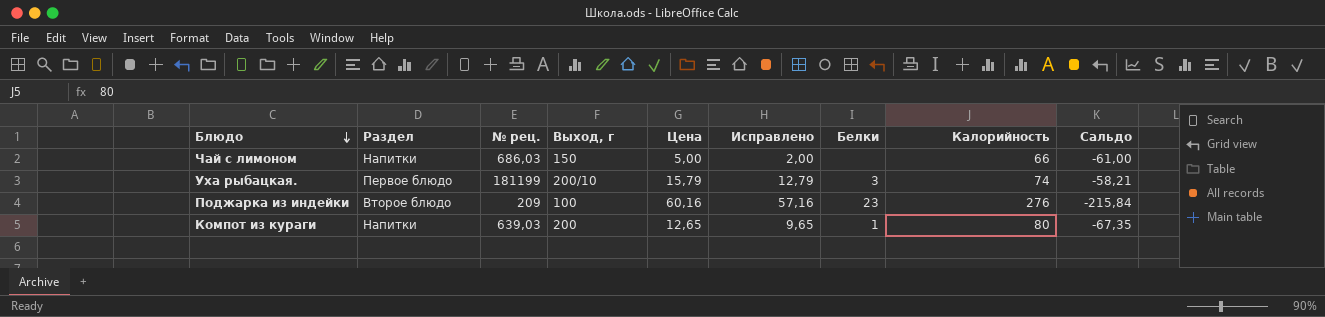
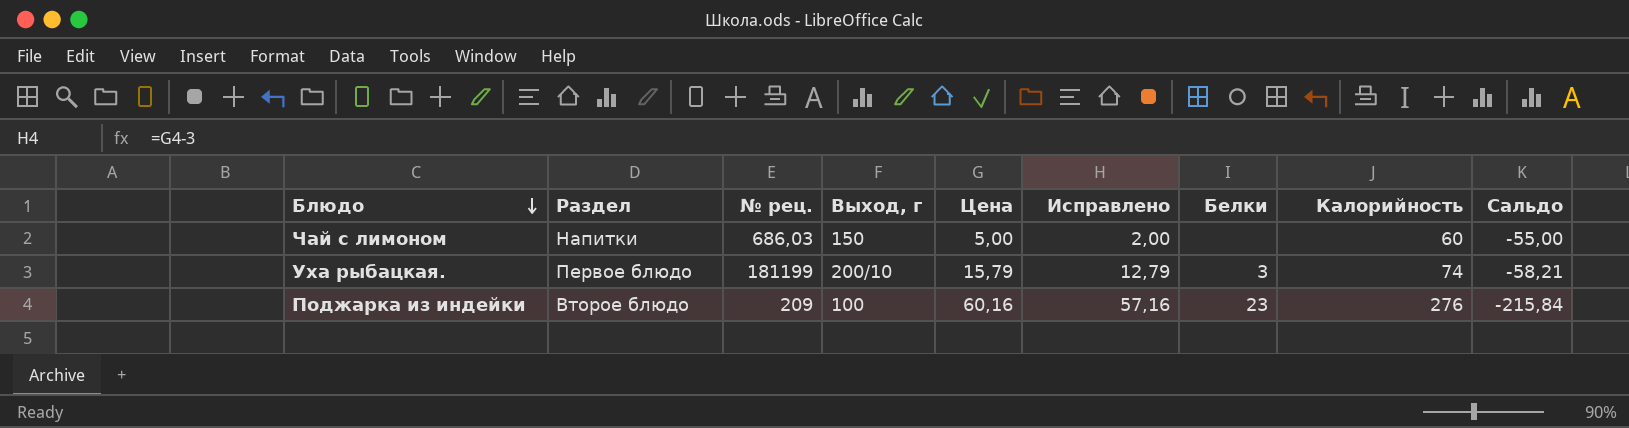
row Компот из кураги: Напитки | 639,03 | 200 | 12,65 | 9,65 | 1 | 80 | -67,35 -> none
Чай с лимоном | Калорийность: 66 -> 60
Чай с лимоном | Сальдо: -61,00 -> -55,00

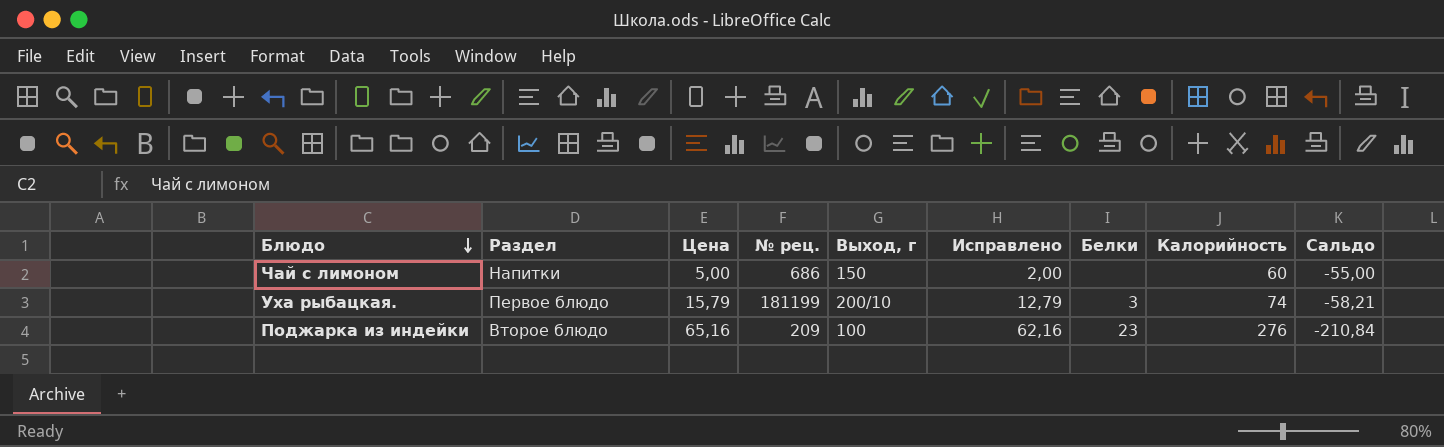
column Цена | position: 5 -> 3
Чай с лимоном | № рец.: 686,03 -> 686
Поджарка из индейки | Цена: 60,16 -> 65,16
Поджарка из индейки | Исправлено: 57,16 -> 62,16
Поджарка из индейки | Сальдо: -215,84 -> -210,84

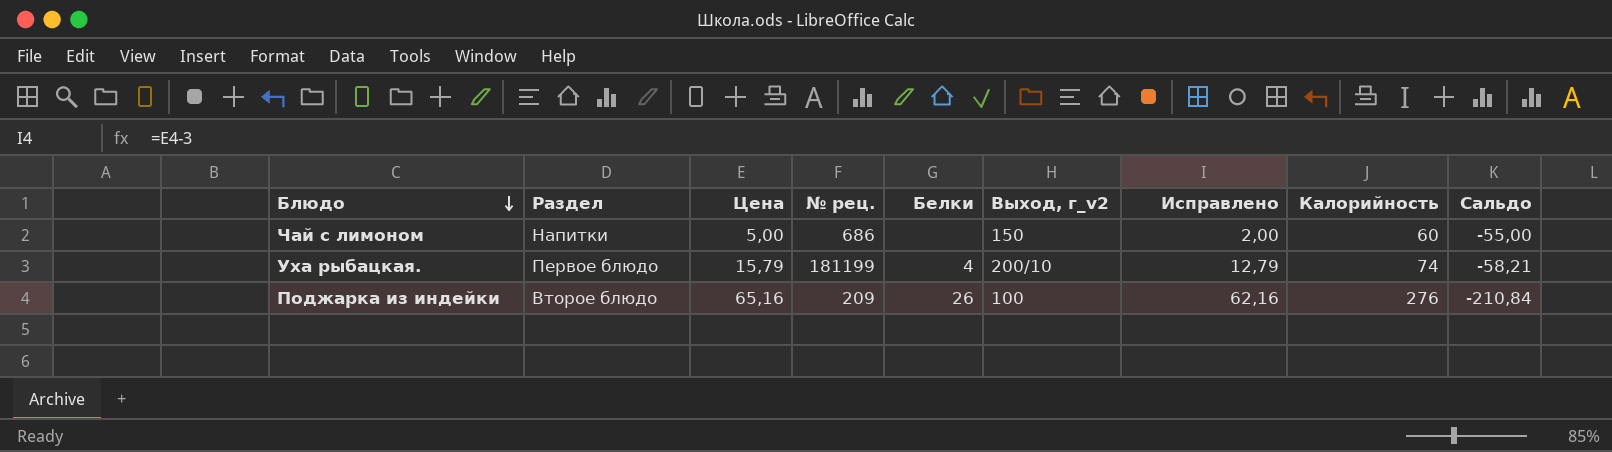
column Белки | position: 7 -> 5
column name: Выход, г -> Выход, г_v2
Уха рыбацкая. | Белки: 3 -> 4
Поджарка из индейки | Белки: 23 -> 26

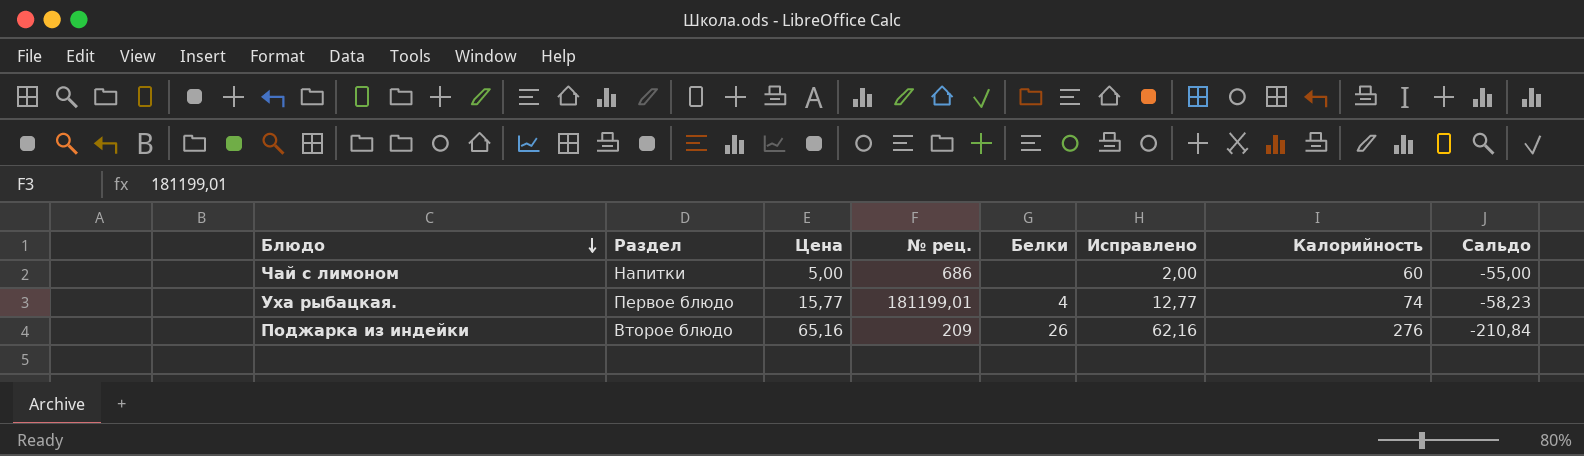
column Выход, г_v2 | position: 6 -> none
Уха рыбацкая. | Цена: 15,79 -> 15,77
Уха рыбацкая. | № рец.: 181199 -> 181199,01
Уха рыбацкая. | Исправлено: 12,79 -> 12,77
Уха рыбацкая. | Сальдо: -58,21 -> -58,23

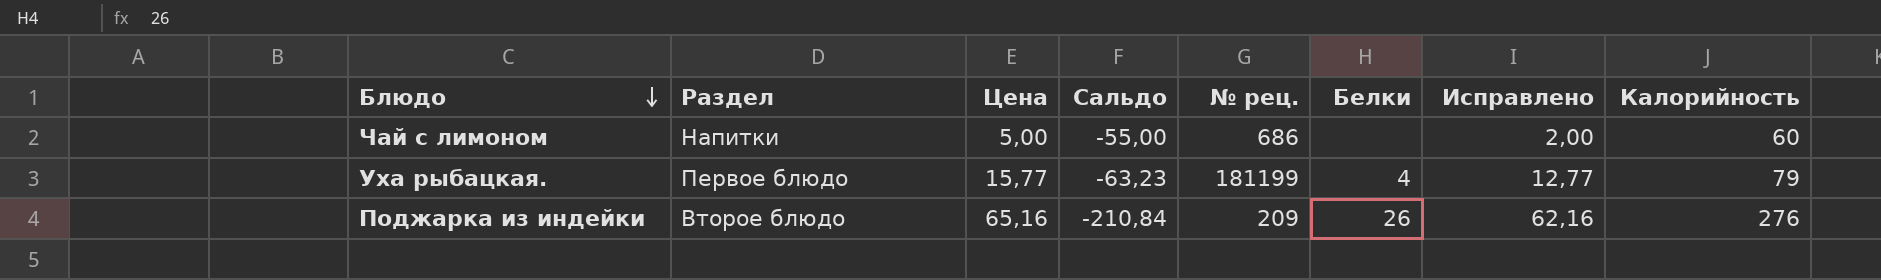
column Сальдо | position: 8 -> 4
Уха рыбацкая. | Сальдо: -58,23 -> -63,23
Уха рыбацкая. | № рец.: 181199,01 -> 181199
Уха рыбацкая. | Калорийность: 74 -> 79

